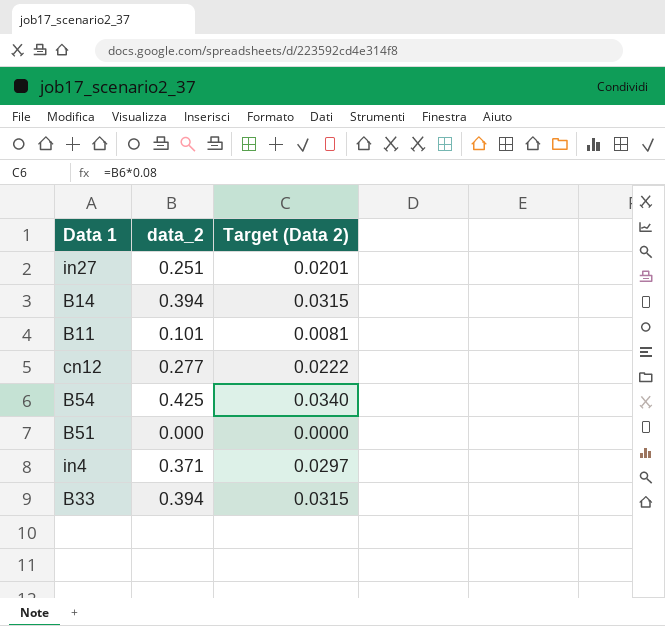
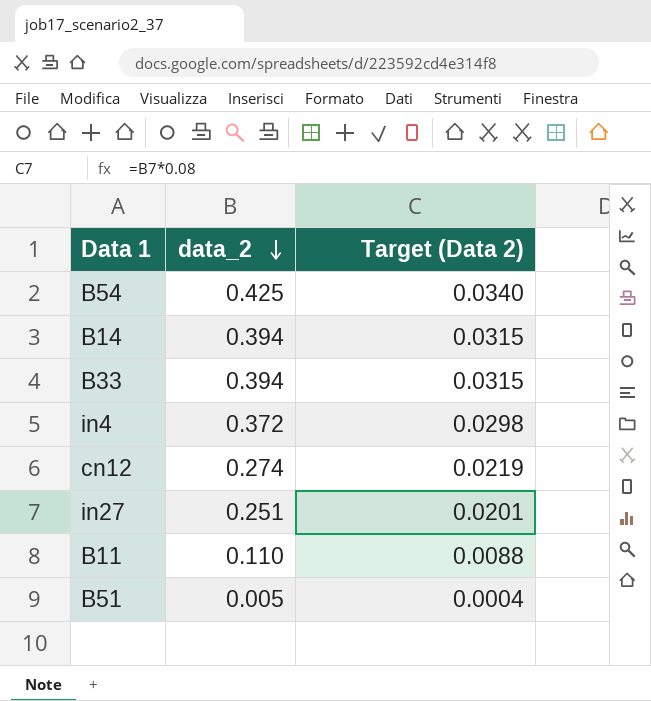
row order: none -> data_2 descending
in4 | data_2: 0.371 -> 0.372
in4 | Target (Data 2): 0.0297 -> 0.0298
cn12 | data_2: 0.277 -> 0.274
cn12 | Target (Data 2): 0.0222 -> 0.0219
B11 | data_2: 0.101 -> 0.110
B11 | Target (Data 2): 0.0081 -> 0.0088
B51 | data_2: 0.000 -> 0.005
B51 | Target (Data 2): 0.0000 -> 0.0004

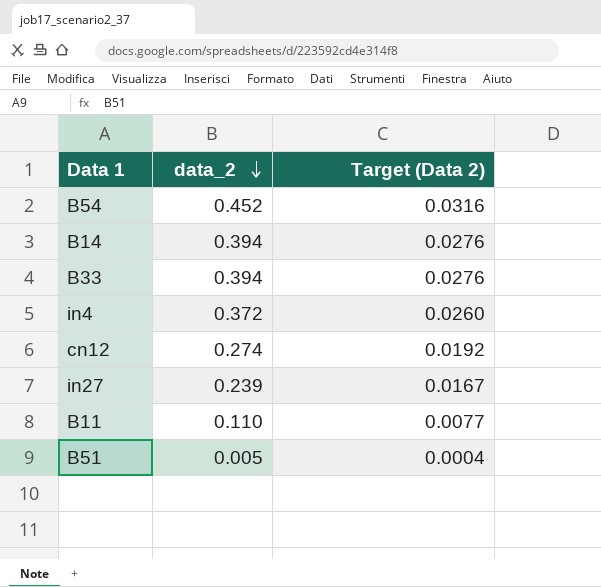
column Target (Data 2) | formula: [data_2] * 0.08 -> [data_2] * 0.07
B54 | data_2: 0.425 -> 0.452
in27 | data_2: 0.251 -> 0.239

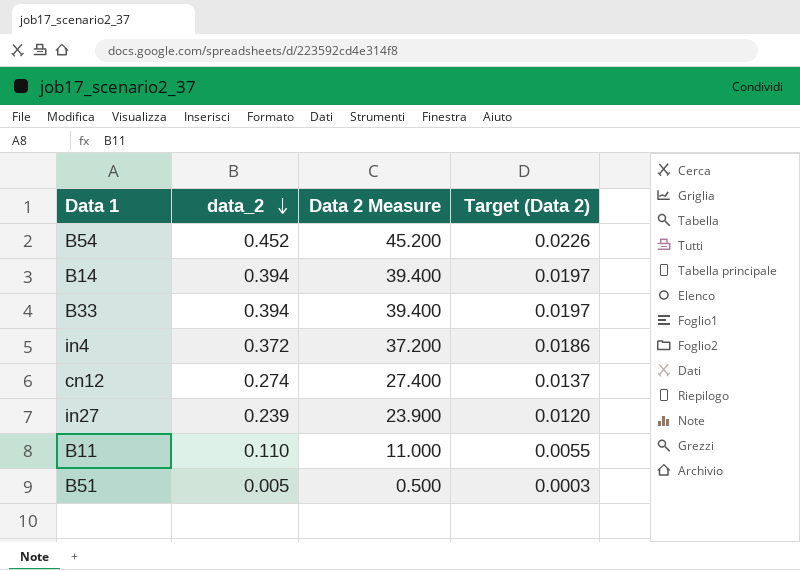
column Data 2 Measure | formula: none -> [data_2] * 100
column Target (Data 2) | formula: [data_2] * 0.07 -> [data_2] * 0.05

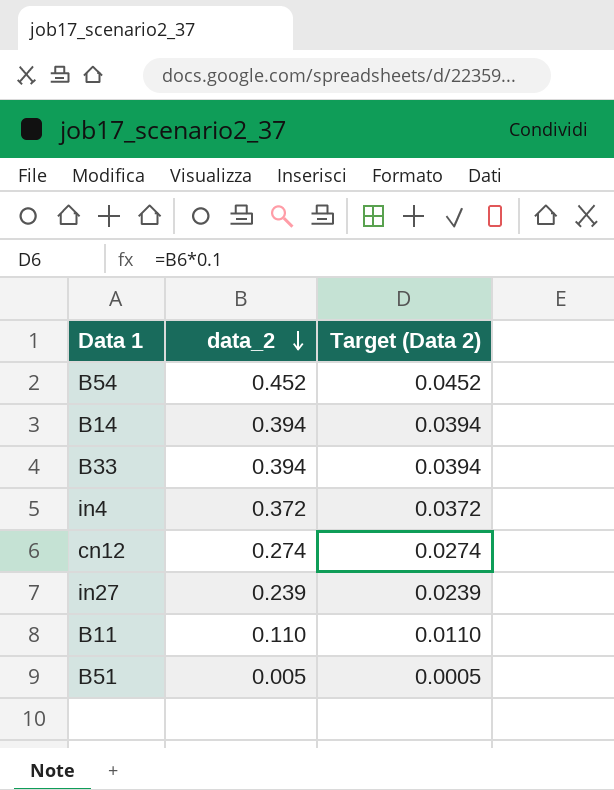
column Data 2 Measure | formula: [data_2] * 100 -> none
column Target (Data 2) | formula: [data_2] * 0.05 -> [data_2] * 0.1

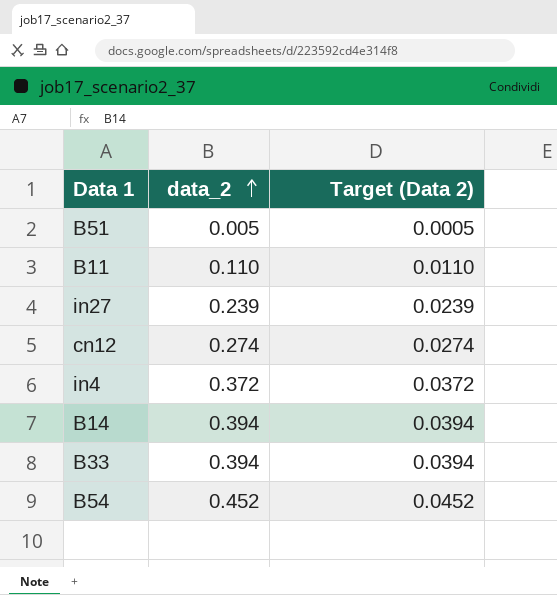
row order: data_2 descending -> data_2 ascending

